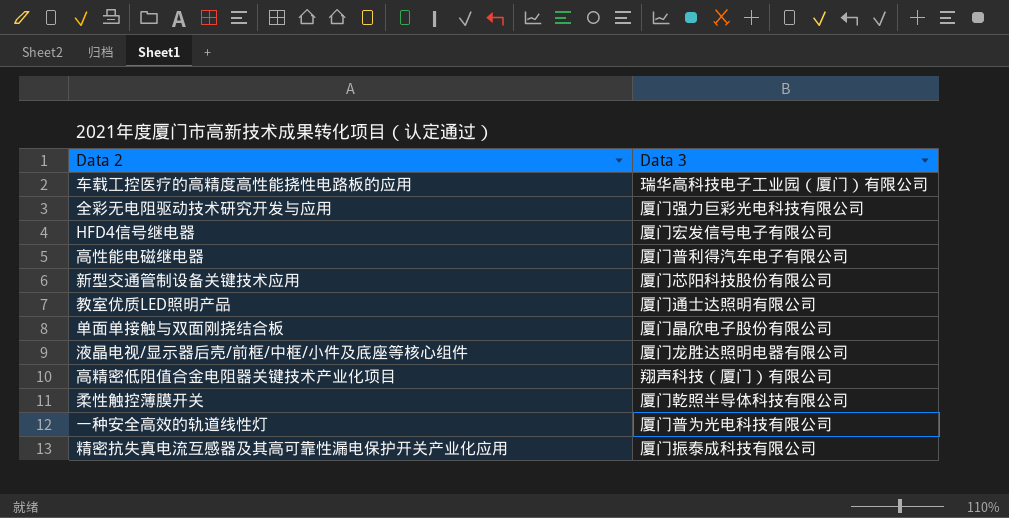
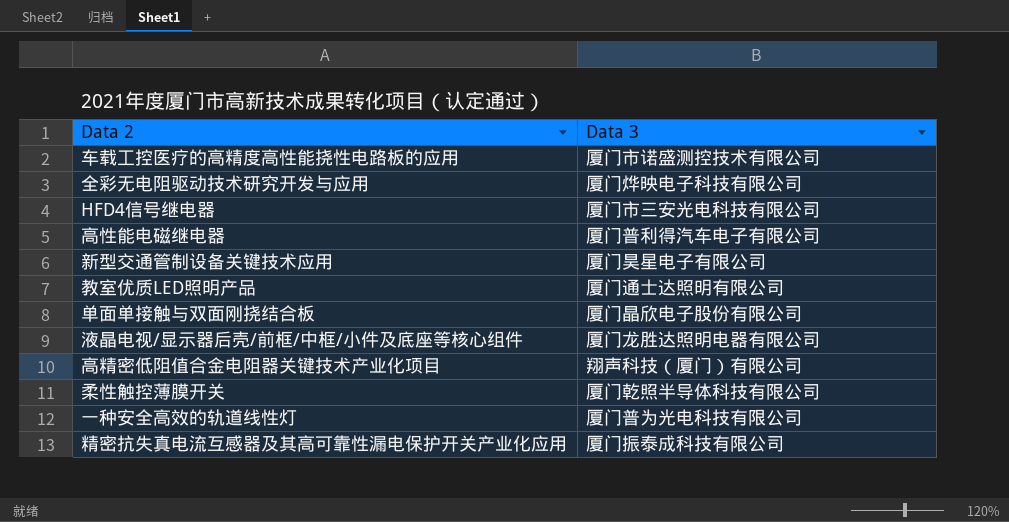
车载工控医疗的高精度高性能挠性电路板的应用 | Data 3: 瑞华高科技电子工业园（厦门）有限公司 -> 厦门市诺盛测控技术有限公司
全彩无电阻驱动技术研究开发与应用 | Data 3: 厦门强力巨彩光电科技有限公司 -> 厦门烨映电子科技有限公司
HFD4信号继电器 | Data 3: 厦门宏发信号电子有限公司 -> 厦门市三安光电科技有限公司
新型交通管制设备关键技术应用 | Data 3: 厦门芯阳科技股份有限公司 -> 厦门昊星电子有限公司

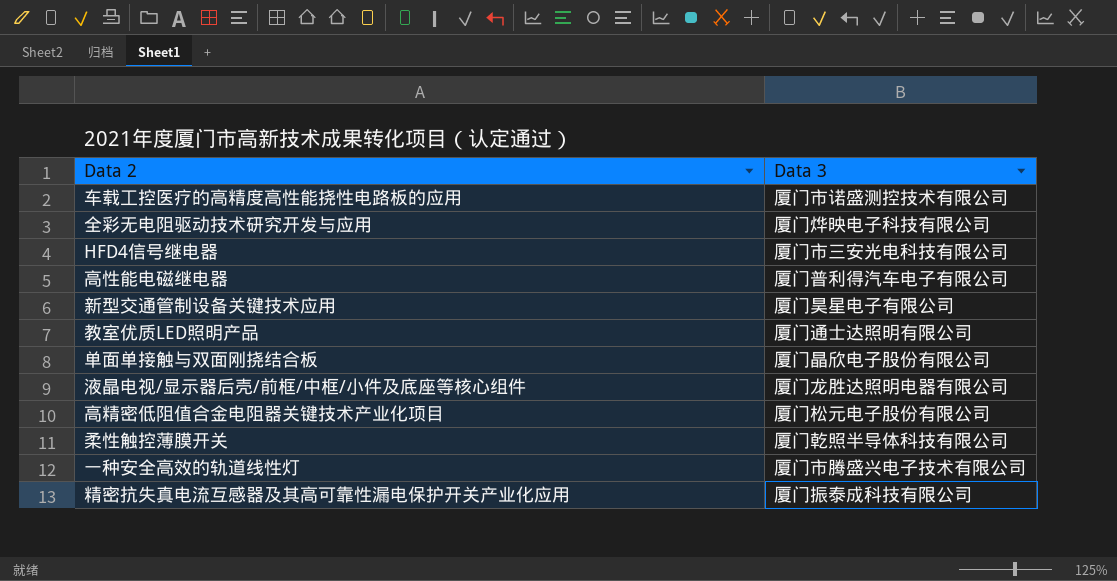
高精密低阻值合金电阻器关键技术产业化项目 | Data 3: 翔声科技（厦门）有限公司 -> 厦门松元电子股份有限公司
一种安全高效的轨道线性灯 | Data 3: 厦门普为光电科技有限公司 -> 厦门市腾盛兴电子技术有限公司

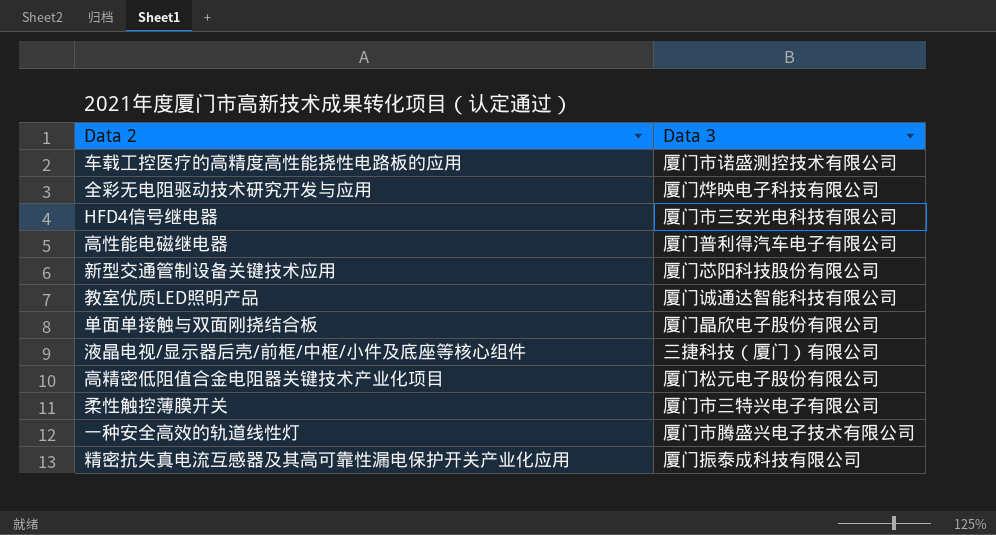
新型交通管制设备关键技术应用 | Data 3: 厦门昊星电子有限公司 -> 厦门芯阳科技股份有限公司
教室优质LED照明产品 | Data 3: 厦门通士达照明有限公司 -> 厦门诚通达智能科技有限公司
液晶电视/显示器后壳/前框/中框/小件及底座等核心组件 | Data 3: 厦门龙胜达照明电器有限公司 -> 三捷科技（厦门）有限公司
柔性触控薄膜开关 | Data 3: 厦门乾照半导体科技有限公司 -> 厦门市三特兴电子有限公司

